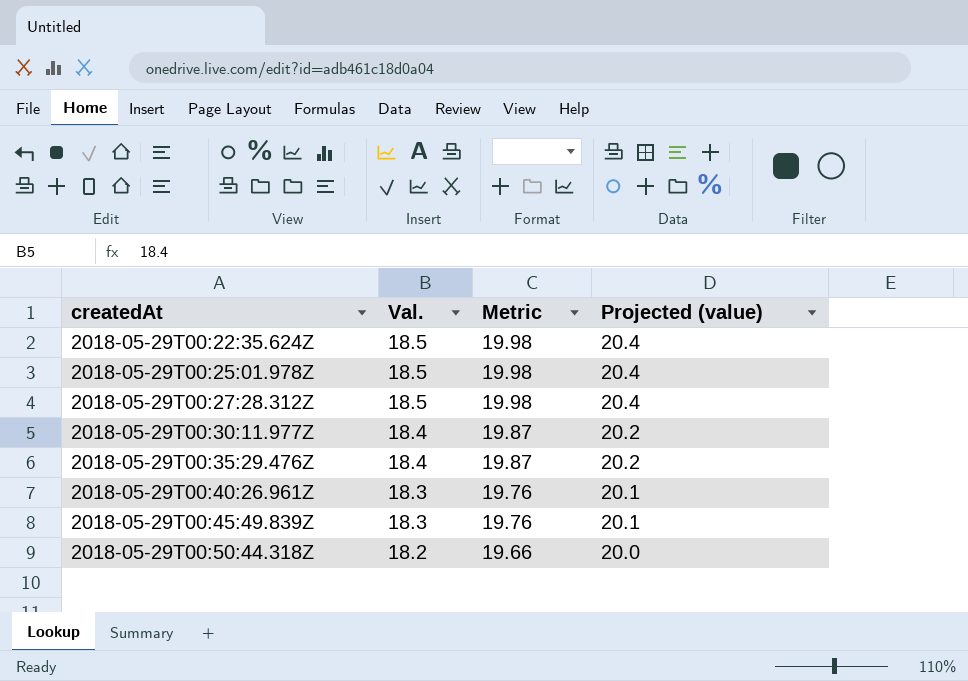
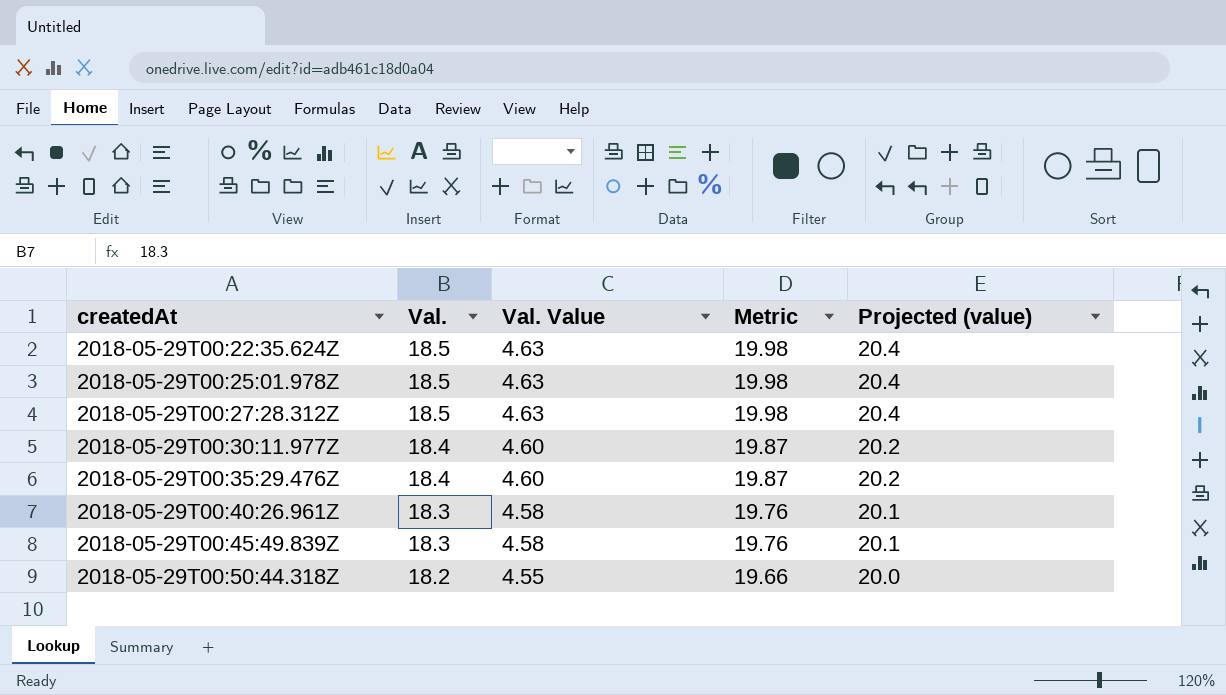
column Val. Value | formula: none -> [Val.] * 0.25

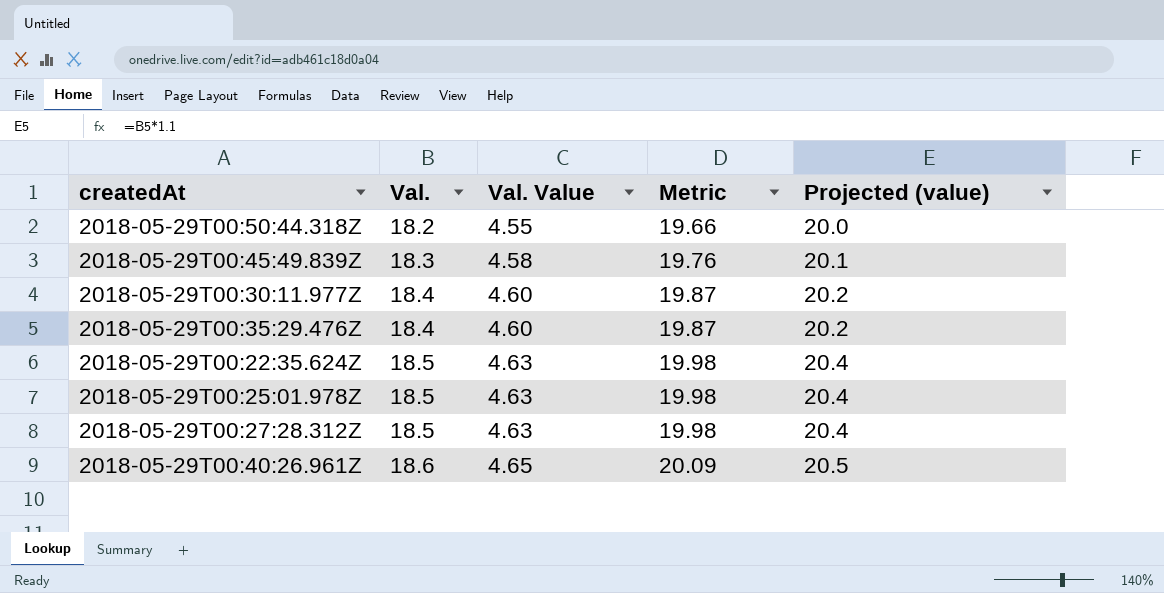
row order: createdAt ascending -> Val. ascending
2018-05-29T00:40:26.961Z | Val.: 18.3 -> 18.6
2018-05-29T00:40:26.961Z | Val. Value: 4.58 -> 4.65
2018-05-29T00:40:26.961Z | Metric: 19.76 -> 20.09
2018-05-29T00:40:26.961Z | Projected (value): 20.1 -> 20.5

